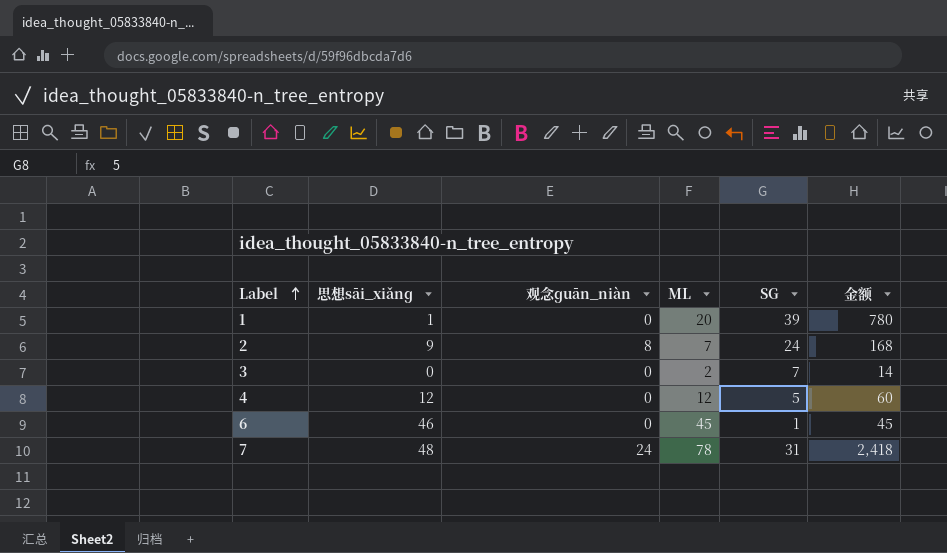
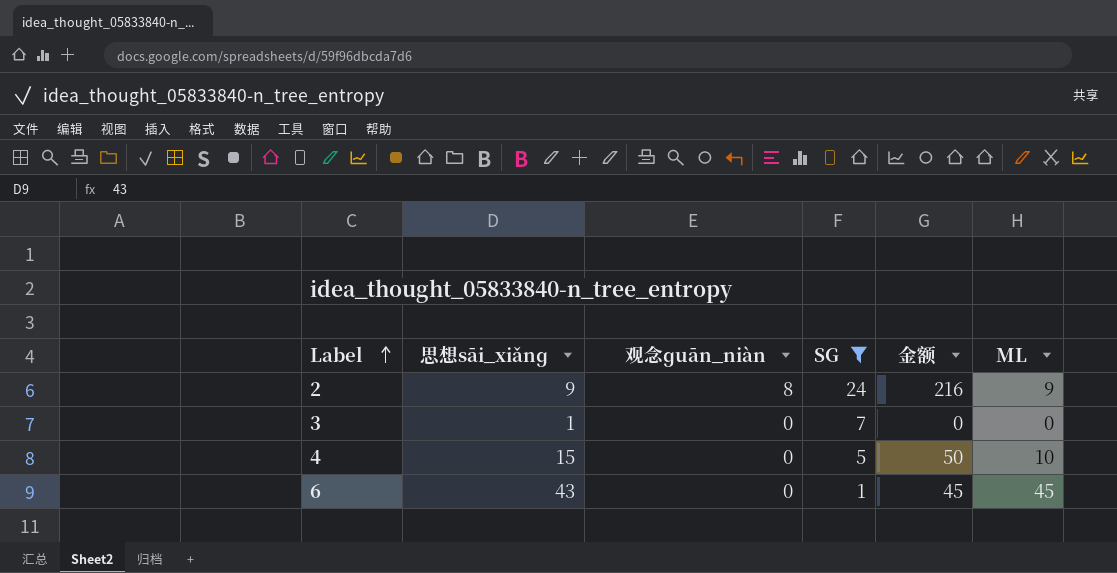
filter: none -> SG <= 24
column ML | position: 4 -> 6
2 | 金额: 168 -> 216
2 | ML: 7 -> 9
3 | 思想sāi_xiǎnɡ: 0 -> 1
3 | 金额: 14 -> 0
3 | ML: 2 -> 0
4 | 思想sāi_xiǎnɡ: 12 -> 15
4 | 金额: 60 -> 50
4 | ML: 12 -> 10
6 | 思想sāi_xiǎnɡ: 46 -> 43

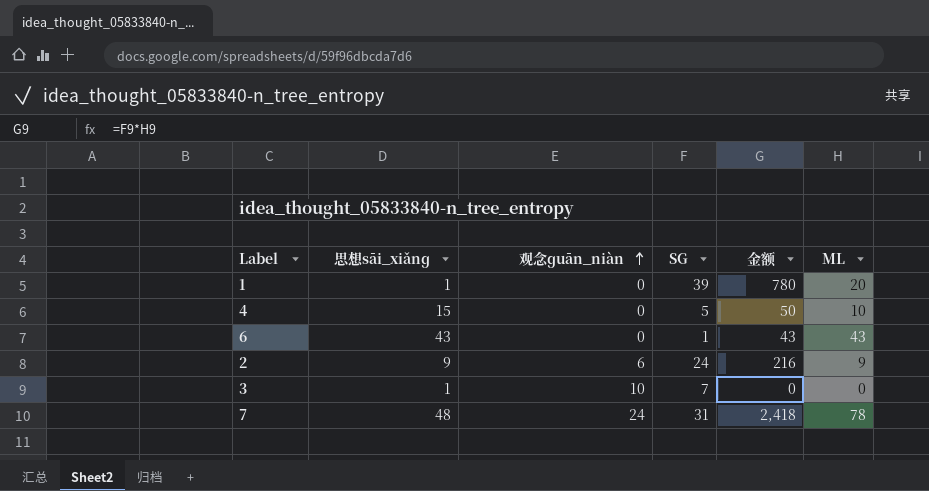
filter: SG <= 24 -> none
row order: Label ascending -> 观念ɡuān_niàn ascending
6 | 金额: 45 -> 43
6 | ML: 45 -> 43
2 | 观念ɡuān_niàn: 8 -> 6
3 | 观念ɡuān_niàn: 0 -> 10

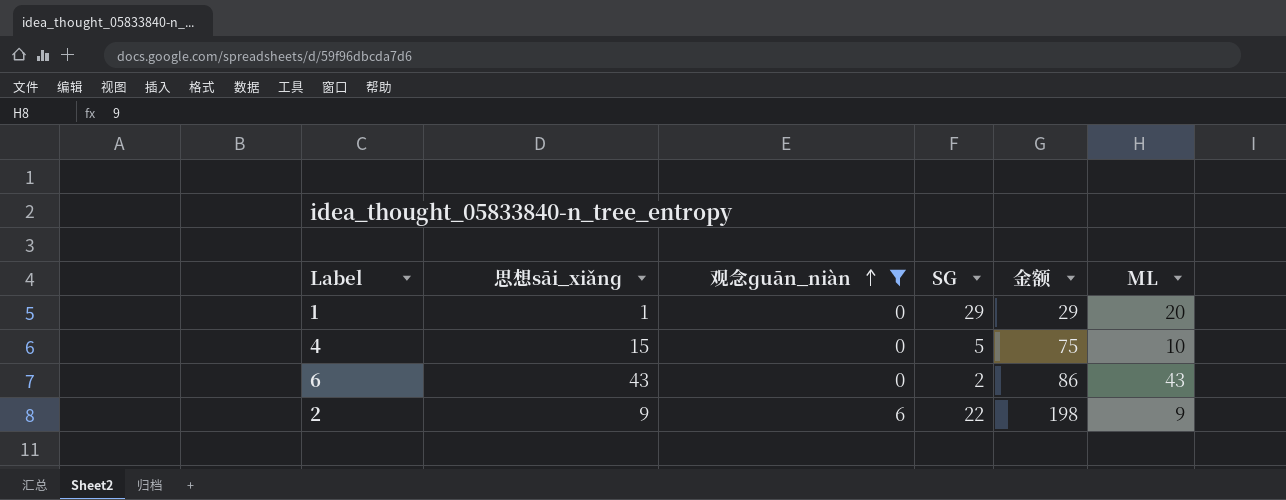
filter: none -> 观念ɡuān_niàn <= 6
column 金额 | formula: [SG] * [ML] -> [思想sāi_xiǎnɡ] * [SG]
1 | SG: 39 -> 29
6 | SG: 1 -> 2
2 | SG: 24 -> 22

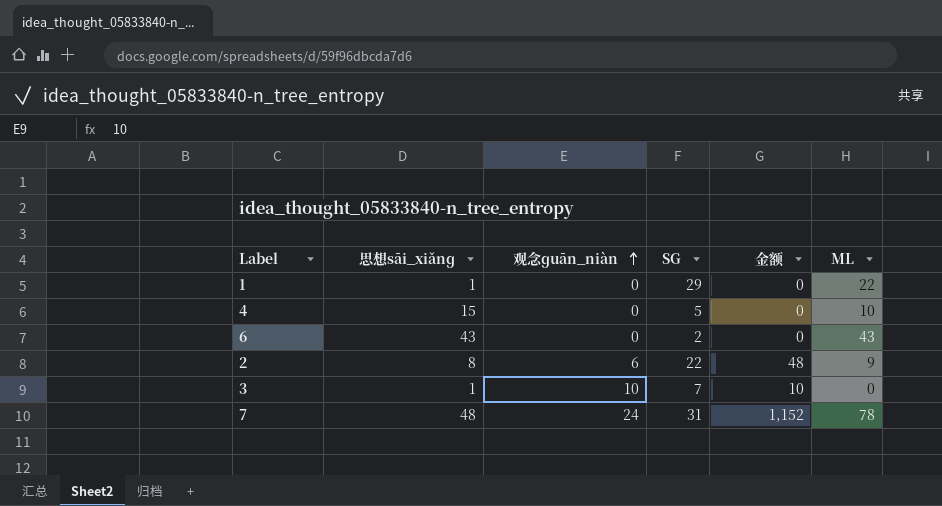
filter: 观念ɡuān_niàn <= 6 -> none
column 金额 | formula: [思想sāi_xiǎnɡ] * [SG] -> [思想sāi_xiǎnɡ] * [观念ɡuān_niàn]
1 | ML: 20 -> 22
2 | 思想sāi_xiǎnɡ: 9 -> 8

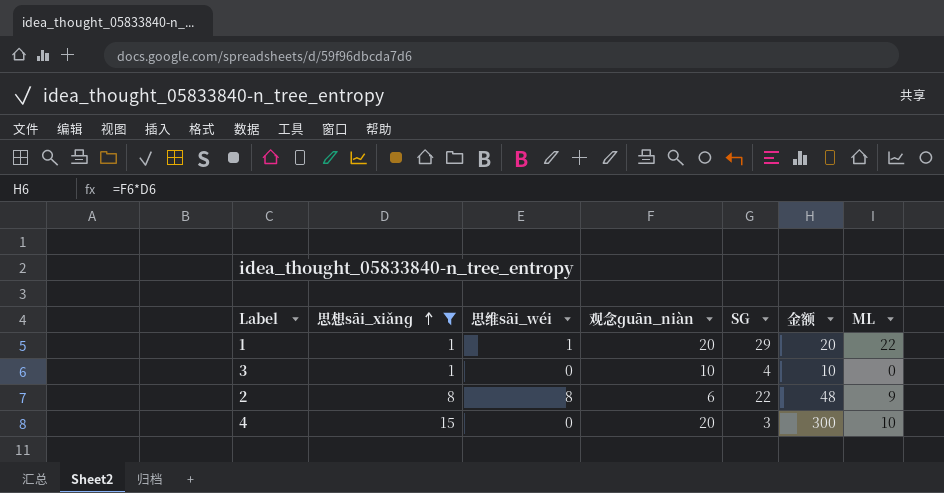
filter: none -> 思想sāi_xiǎnɡ <= 15
row order: 观念ɡuān_niàn ascending -> 思想sāi_xiǎnɡ ascending
column 思维sāi_wéi | position: none -> 3
1 | 观念ɡuān_niàn: 0 -> 20
1 | 金额: 0 -> 20
3 | SG: 7 -> 4
4 | 观念ɡuān_niàn: 0 -> 20
4 | SG: 5 -> 3
4 | 金额: 0 -> 300

